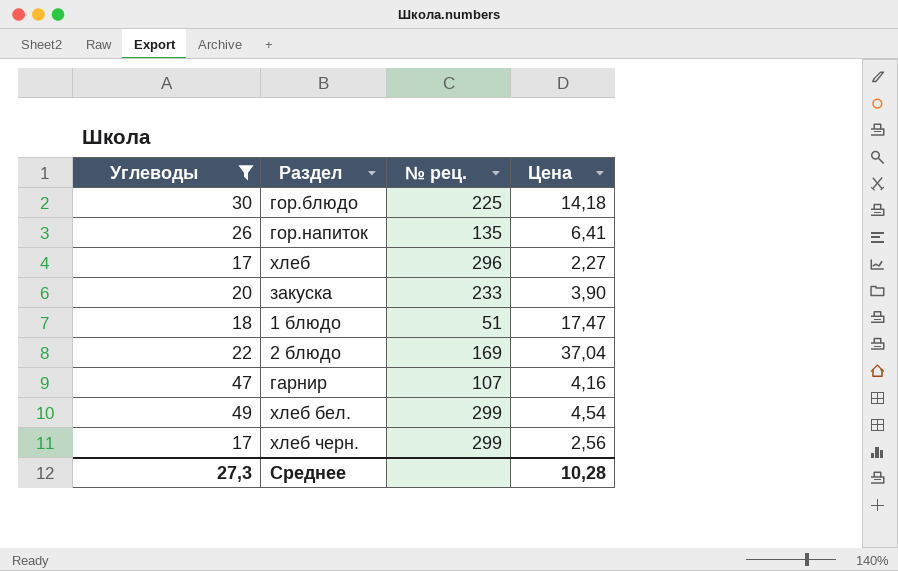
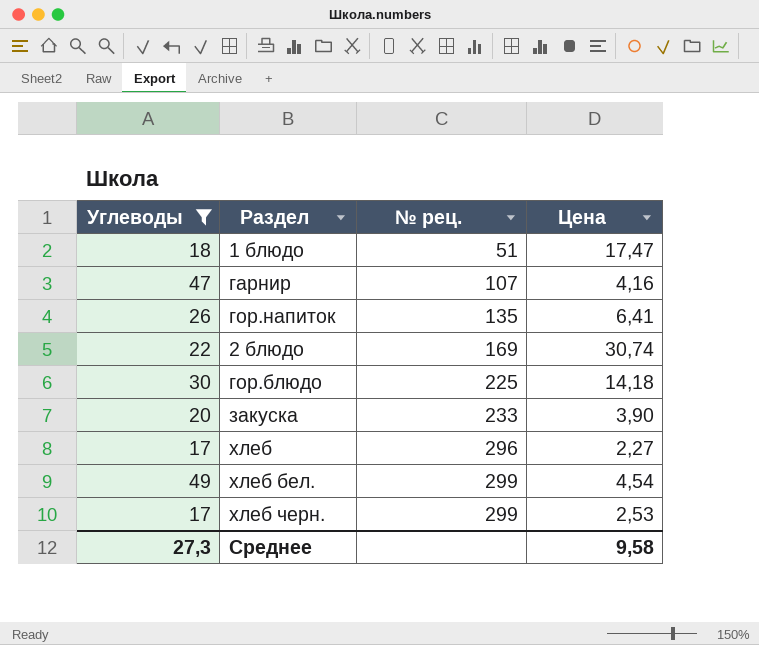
row order: none -> № рец. ascending
2 блюдо | Цена: 37,04 -> 30,74
хлеб черн. | Цена: 2,56 -> 2,53
Среднее | Цена: 10,28 -> 9,58

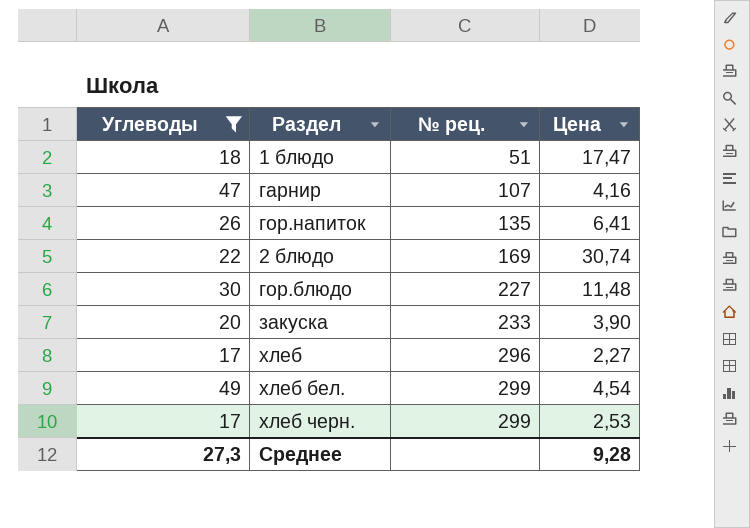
гор.блюдо | № рец.: 225 -> 227
гор.блюдо | Цена: 14,18 -> 11,48
Среднее | Цена: 9,58 -> 9,28

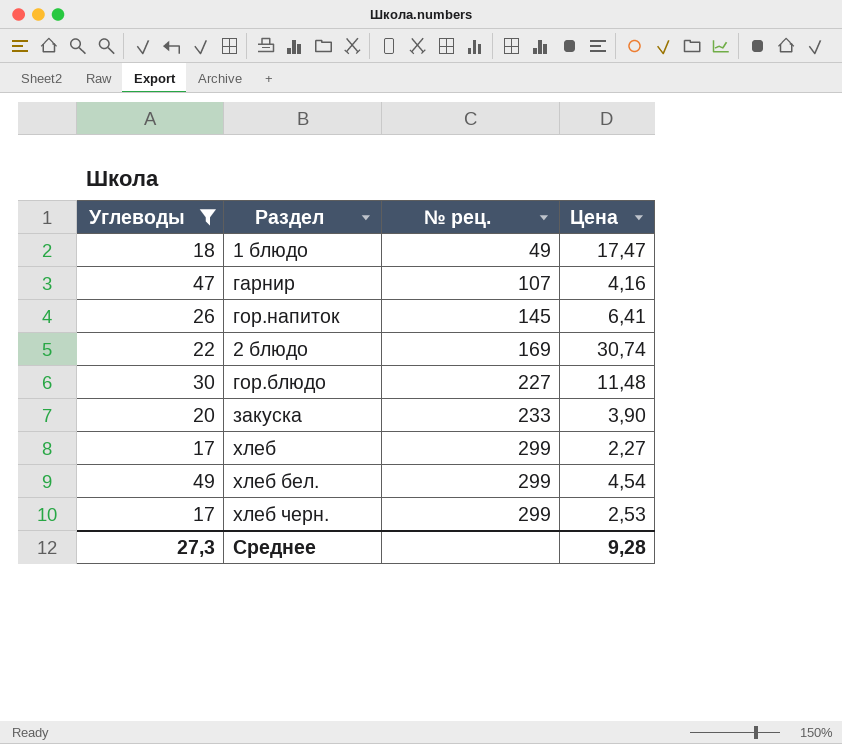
1 блюдо | № рец.: 51 -> 49
гор.напиток | № рец.: 135 -> 145
хлеб | № рец.: 296 -> 299

